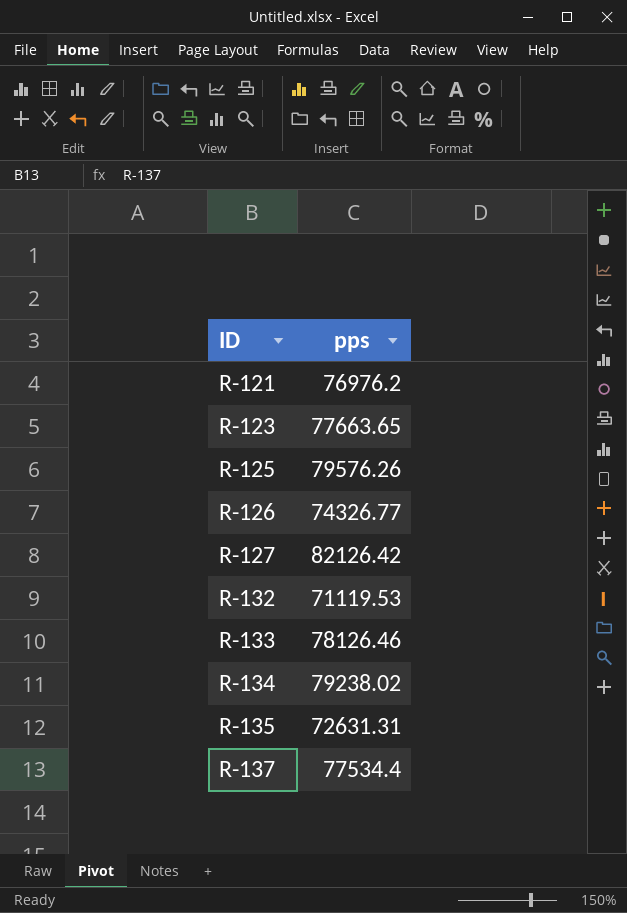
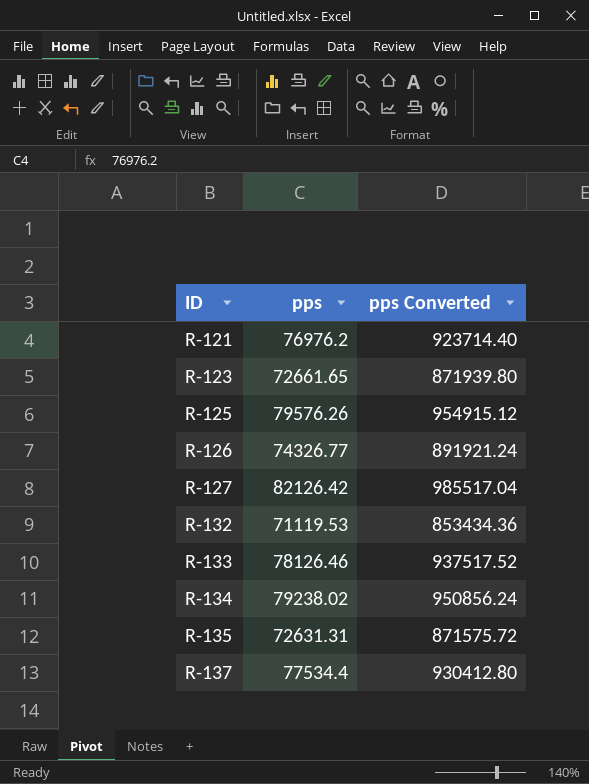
column pps Converted | formula: none -> [pps] * 12
R-123 | pps: 77663.65 -> 72661.65

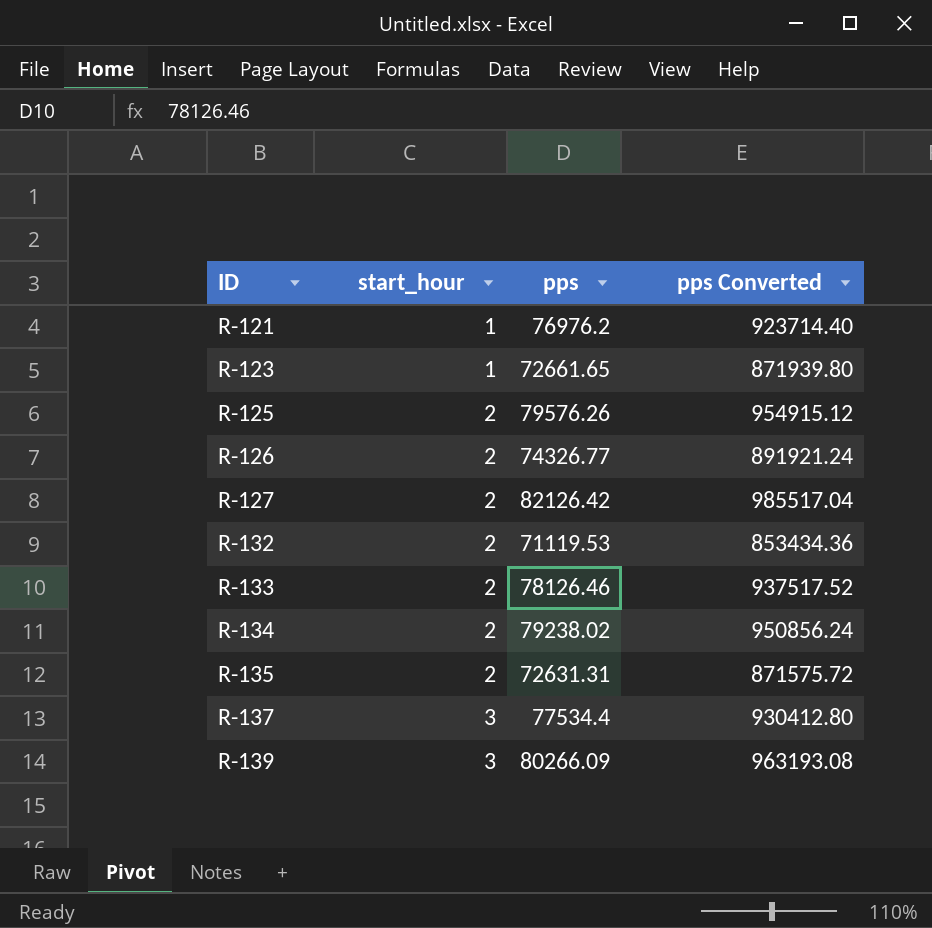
column start_hour | position: none -> 2
row R-139: none -> 3 | 80266.09 | 963193.08

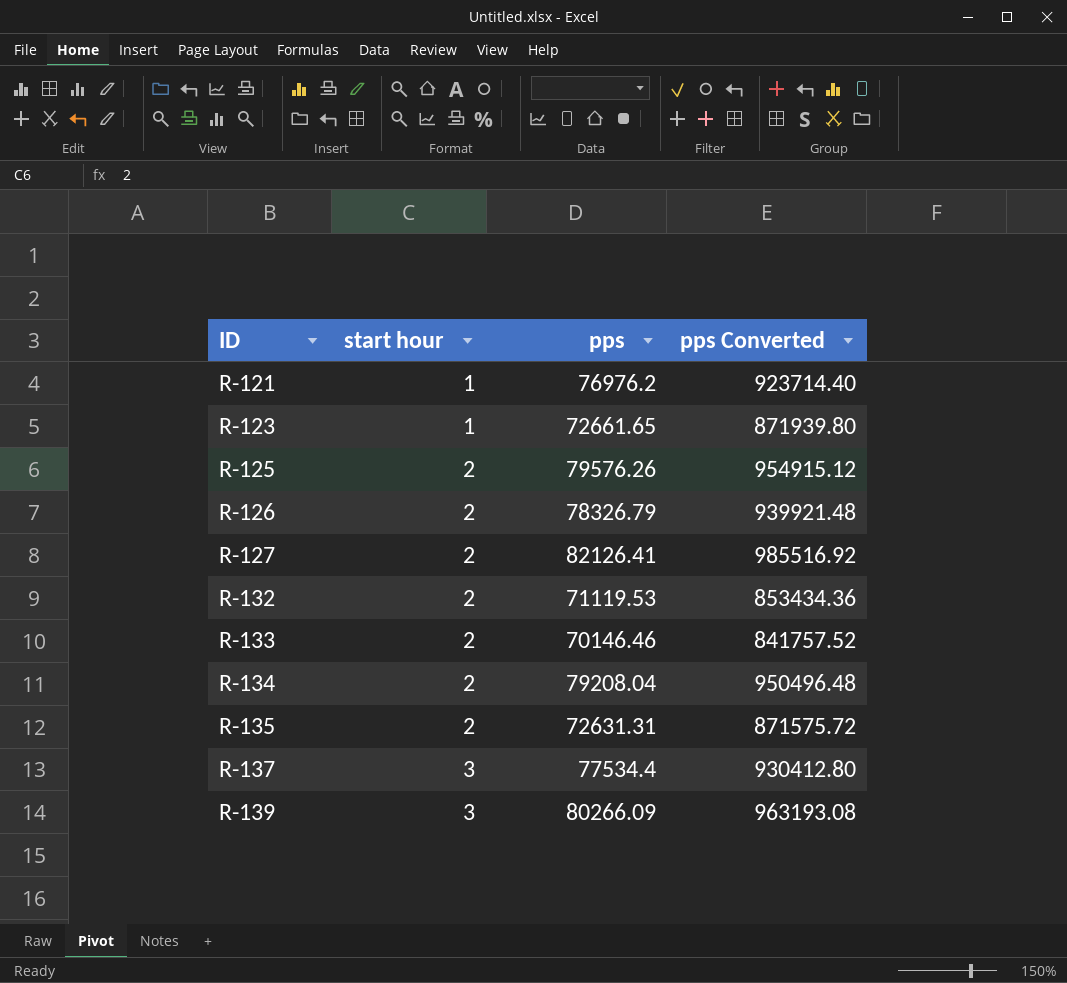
column name: start_hour -> start hour
R-126 | pps: 74326.77 -> 78326.79
R-126 | pps Converted: 891921.24 -> 939921.48
R-127 | pps: 82126.42 -> 82126.41
R-127 | pps Converted: 985517.04 -> 985516.92
R-133 | pps: 78126.46 -> 70146.46
R-133 | pps Converted: 937517.52 -> 841757.52
R-134 | pps: 79238.02 -> 79208.04
R-134 | pps Converted: 950856.24 -> 950496.48

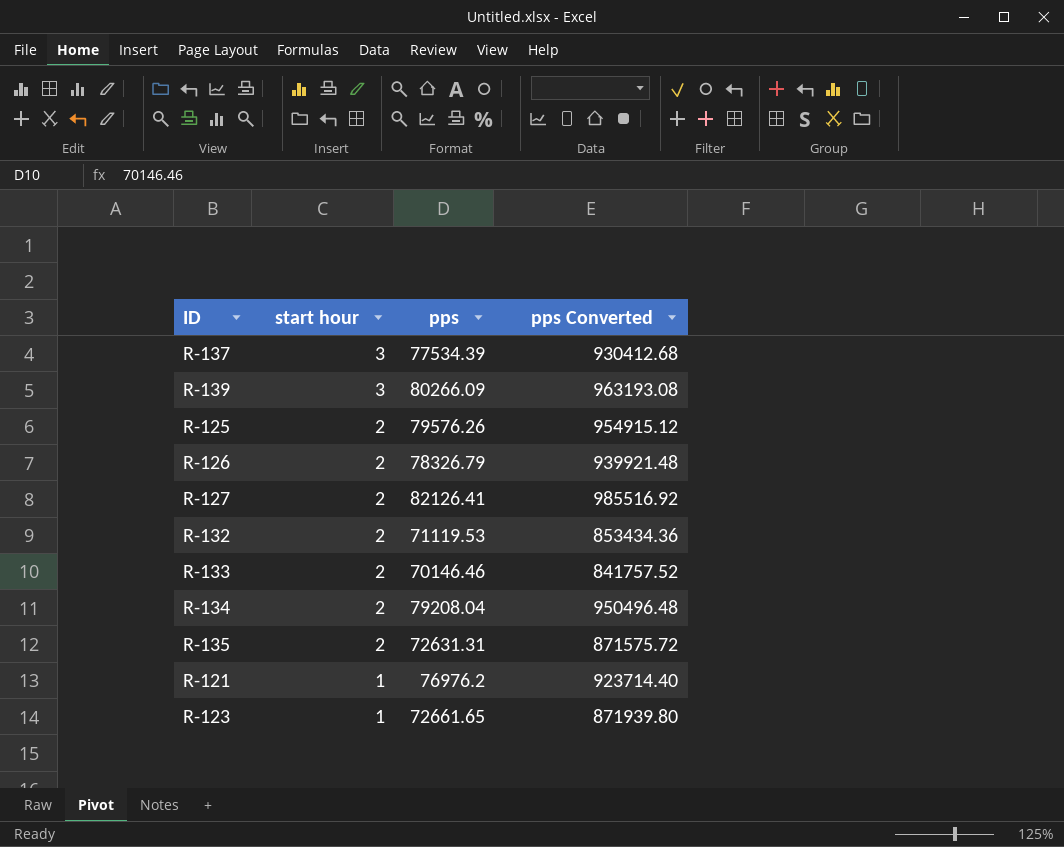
row order: ID ascending -> start hour descending
R-137 | pps: 77534.4 -> 77534.39
R-137 | pps Converted: 930412.80 -> 930412.68

